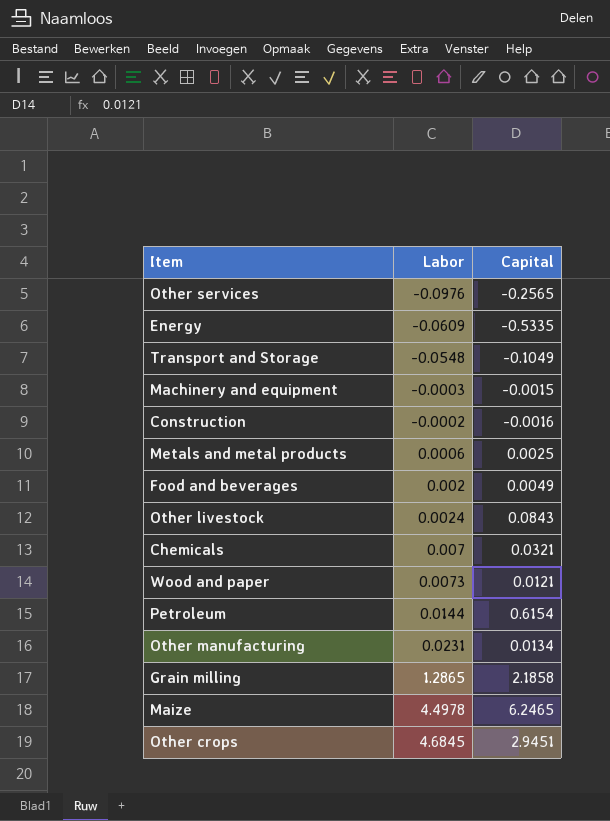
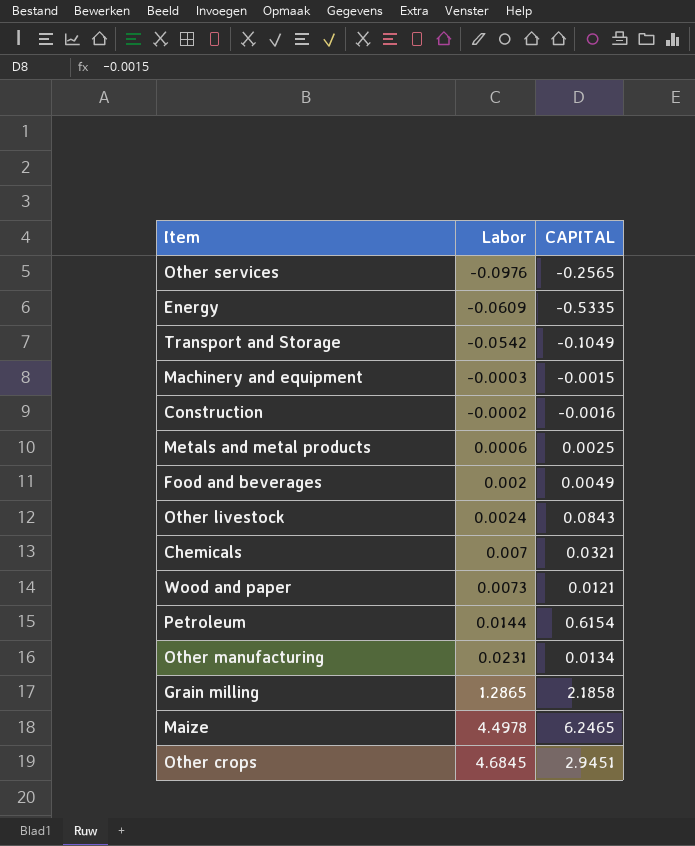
column name: Capital -> CAPITAL
Transport and Storage | Labor: -0.0548 -> -0.0542

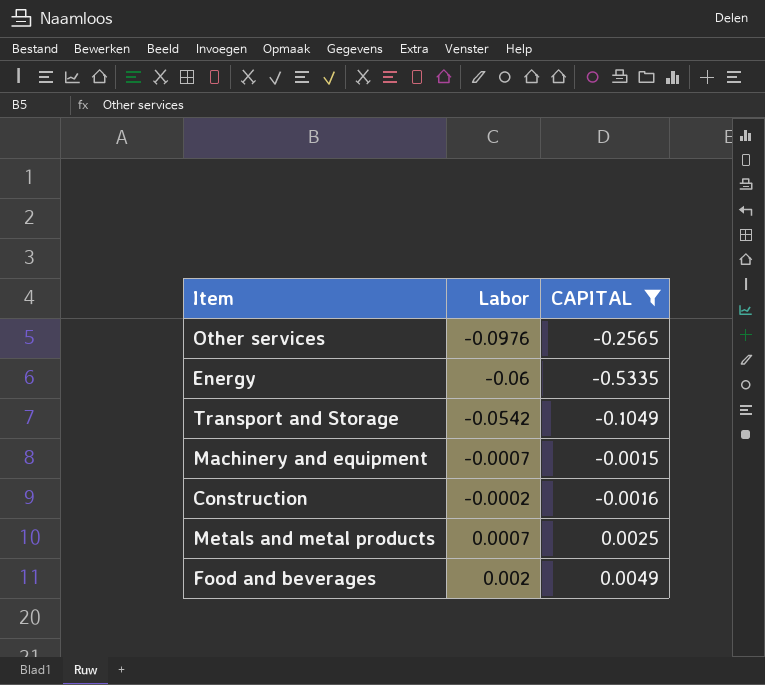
filter: none -> CAPITAL <= 0.0049
Energy | Labor: -0.0609 -> -0.06
Machinery and equipment | Labor: -0.0003 -> -0.0007
Metals and metal products | Labor: 0.0006 -> 0.0007

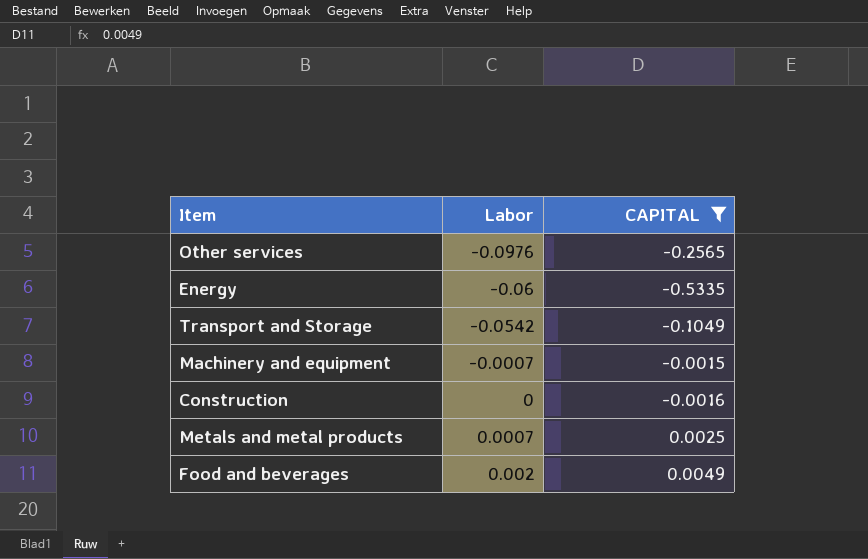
Construction | Labor: -0.0002 -> 0

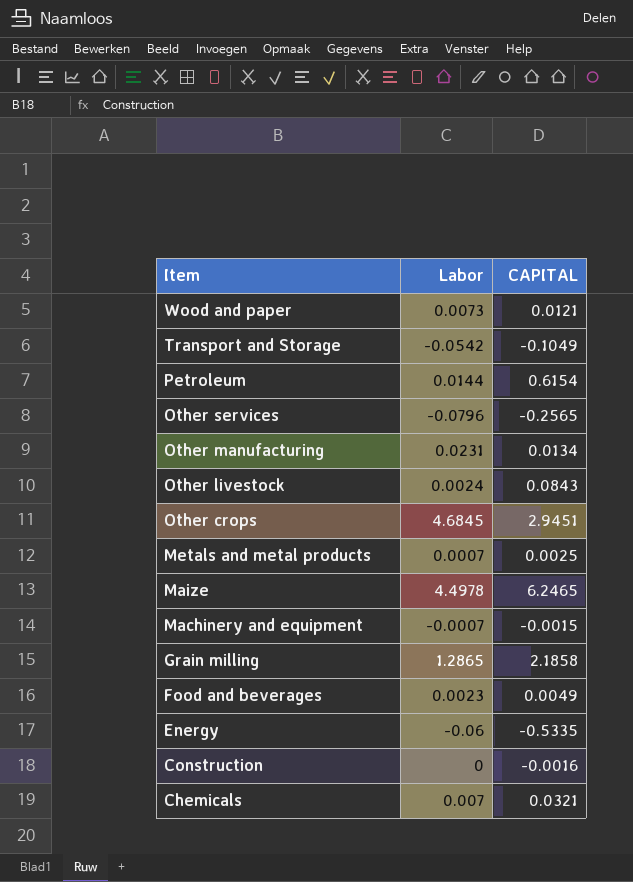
filter: CAPITAL <= 0.0049 -> none
row order: Labor ascending -> Item descending
Other services | Labor: -0.0976 -> -0.0796
Food and beverages | Labor: 0.002 -> 0.0023

